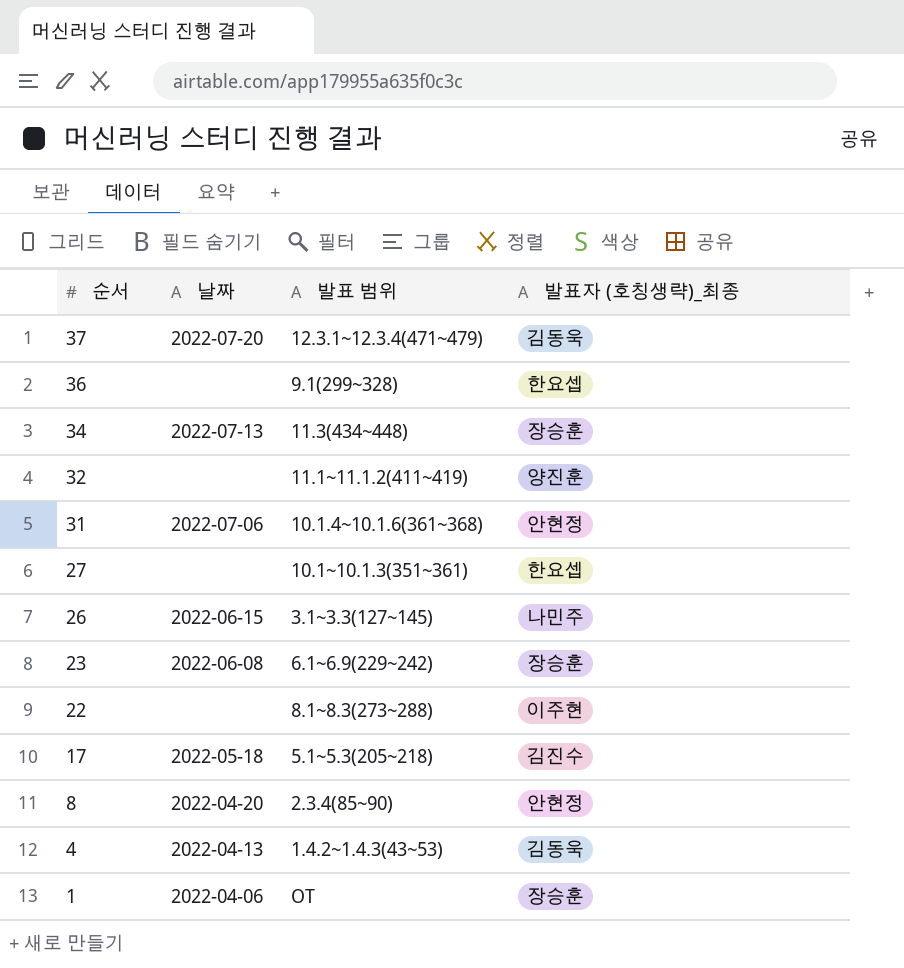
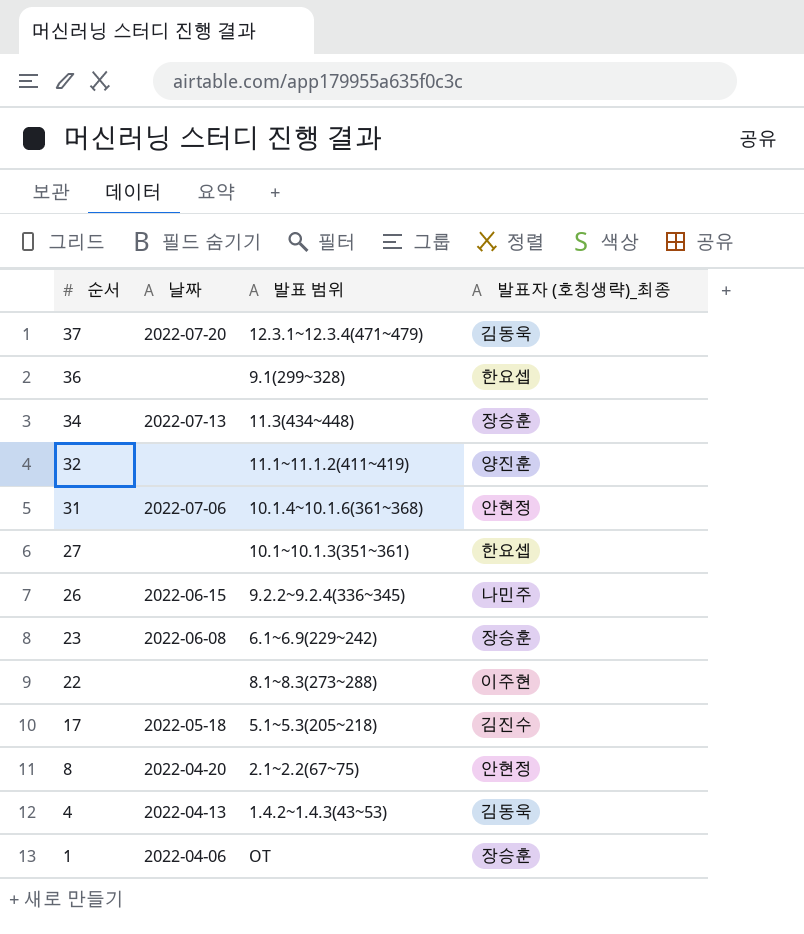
26 | 발표 범위: 3.1~3.3(127~145) -> 9.2.2~9.2.4(336~345)
8 | 발표 범위: 2.3.4(85~90) -> 2.1~2.2(67~75)

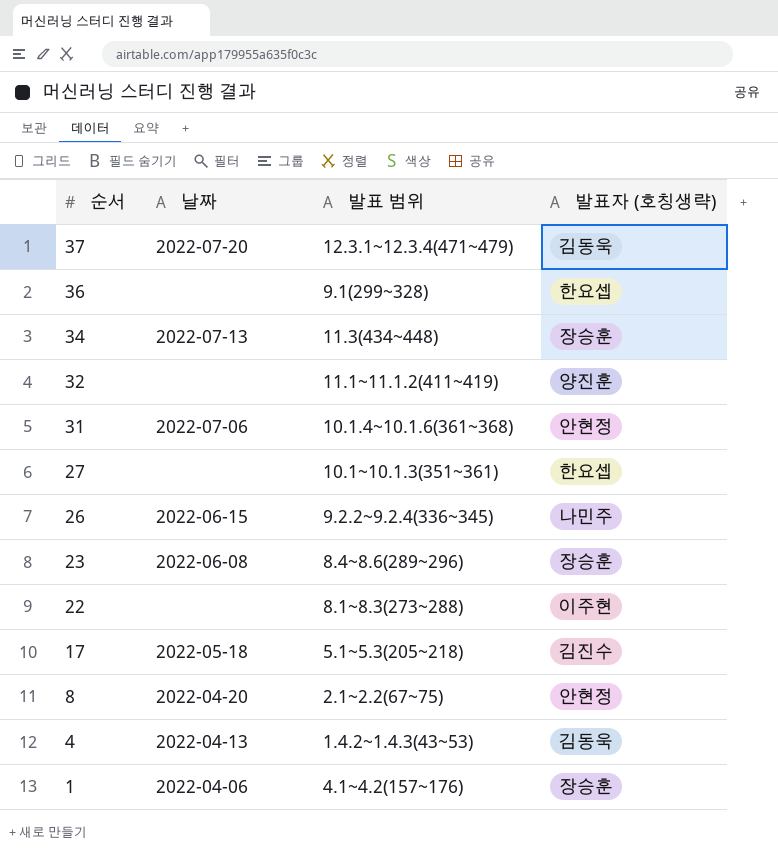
column name: 발표자 (호칭생략)_최종 -> 발표자 (호칭생략)
23 | 발표 범위: 6.1~6.9(229~242) -> 8.4~8.6(289~296)
1 | 발표 범위: OT -> 4.1~4.2(157~176)

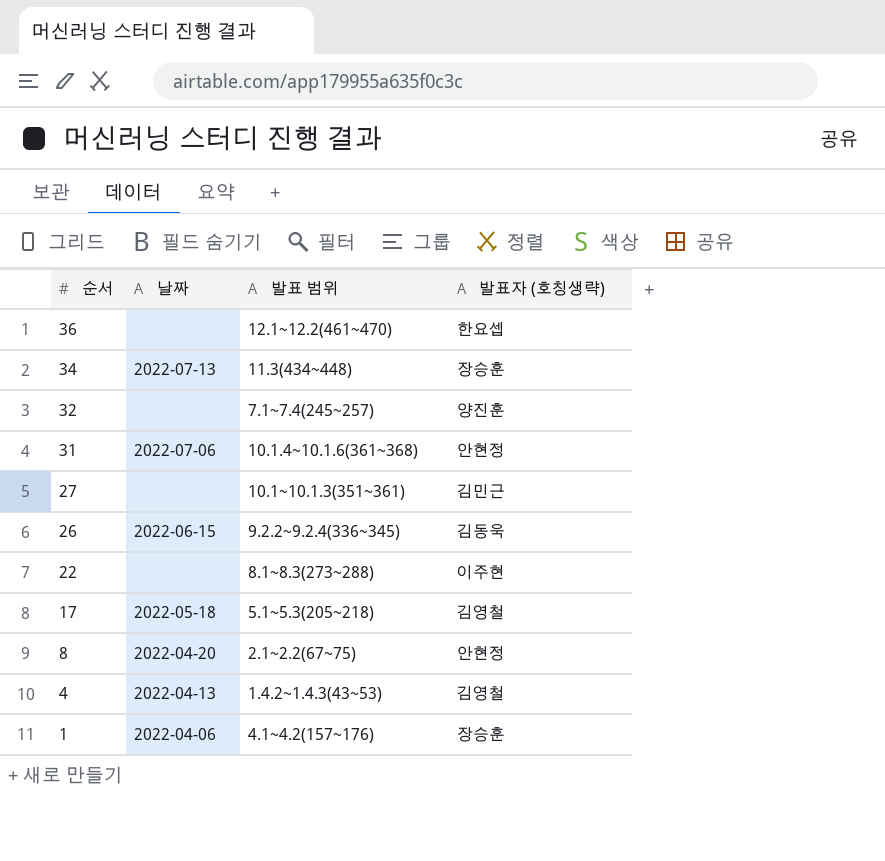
row 37: 2022-07-20 | 12.3.1~12.3.4(471~479) | 김동욱 -> none
row 23: 2022-06-08 | 8.4~8.6(289~296) | 장승훈 -> none
36 | 발표 범위: 9.1(299~328) -> 12.1~12.2(461~470)
32 | 발표 범위: 11.1~11.1.2(411~419) -> 7.1~7.4(245~257)
27 | 발표자 (호칭생략): 한요셉 -> 김민근
26 | 발표자 (호칭생략): 나민주 -> 김동욱
17 | 발표자 (호칭생략): 김진수 -> 김영철
4 | 발표자 (호칭생략): 김동욱 -> 김영철

